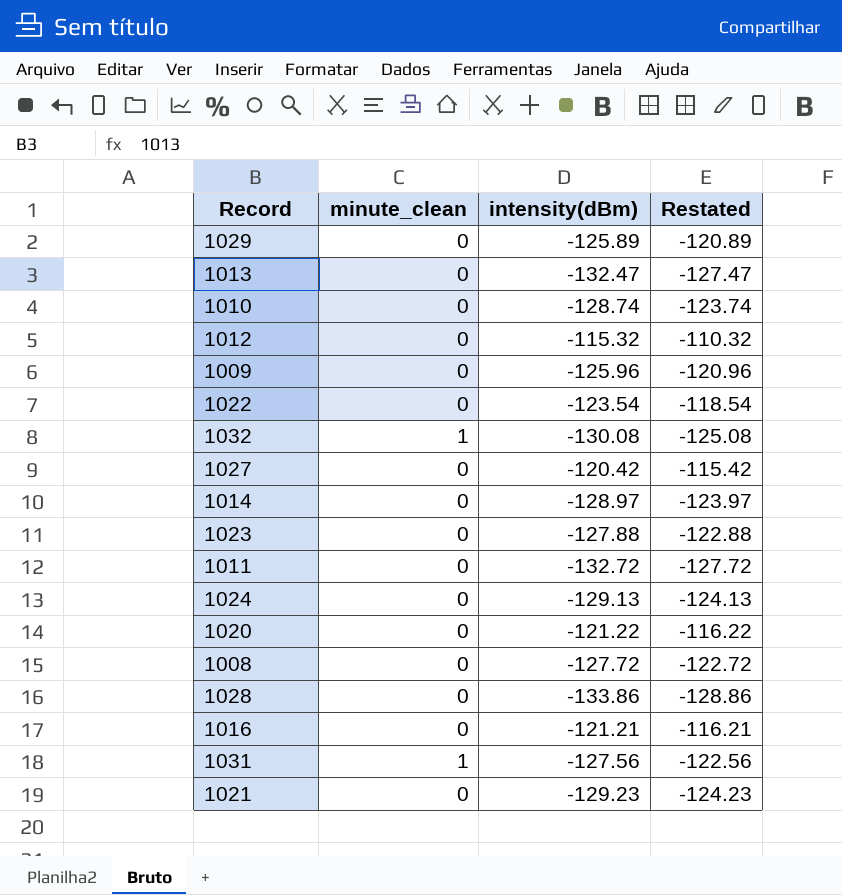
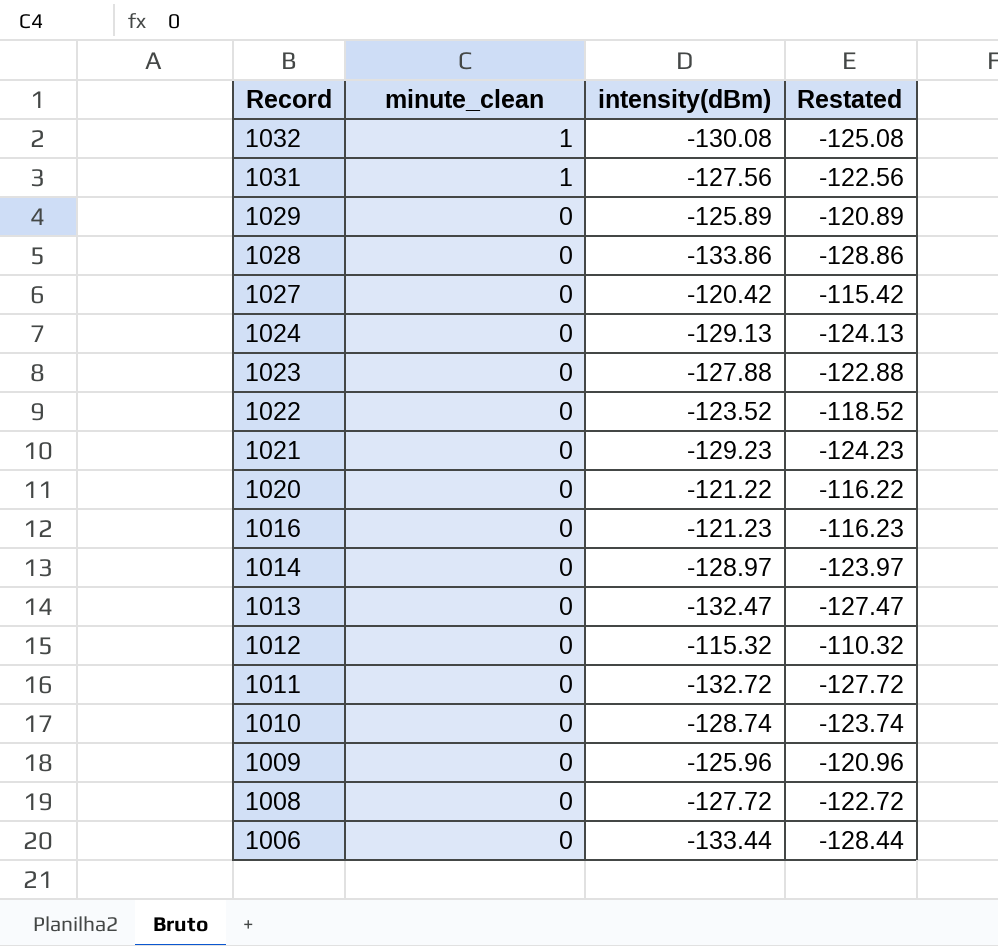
row order: none -> Record descending
1022 | intensity(dBm): -123.54 -> -123.52
1022 | Restated: -118.54 -> -118.52
1016 | intensity(dBm): -121.21 -> -121.23
1016 | Restated: -116.21 -> -116.23
row 1006: none -> 0 | -133.44 | -128.44

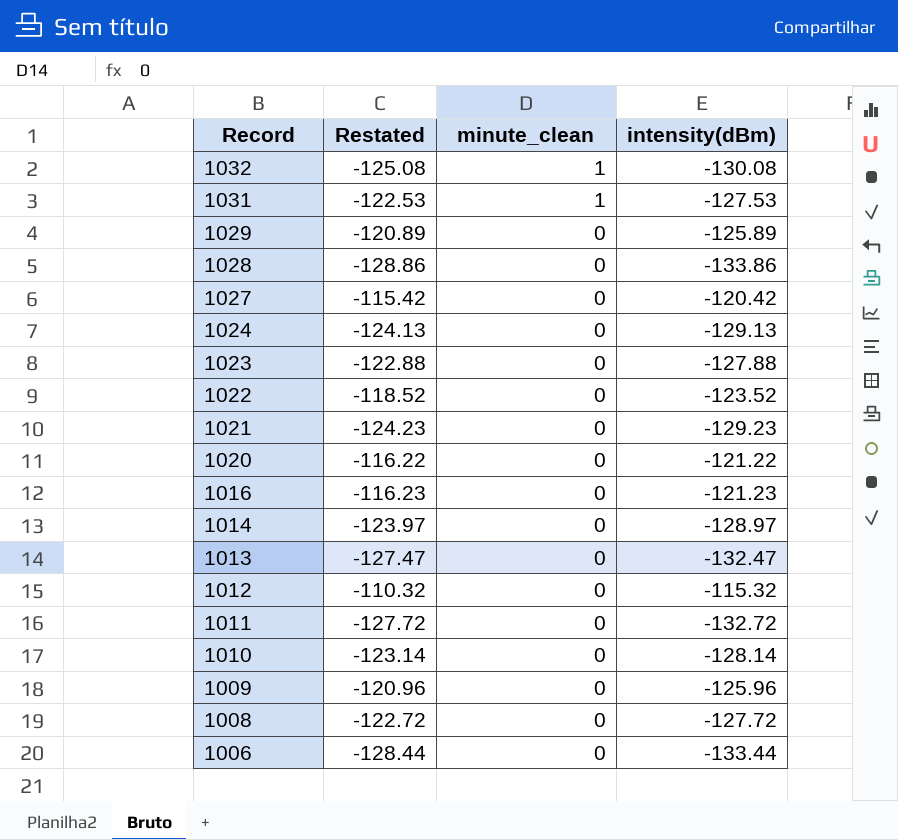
column Restated | position: 4 -> 2
1031 | Restated: -122.56 -> -122.53
1031 | intensity(dBm): -127.56 -> -127.53
1010 | Restated: -123.74 -> -123.14
1010 | intensity(dBm): -128.74 -> -128.14

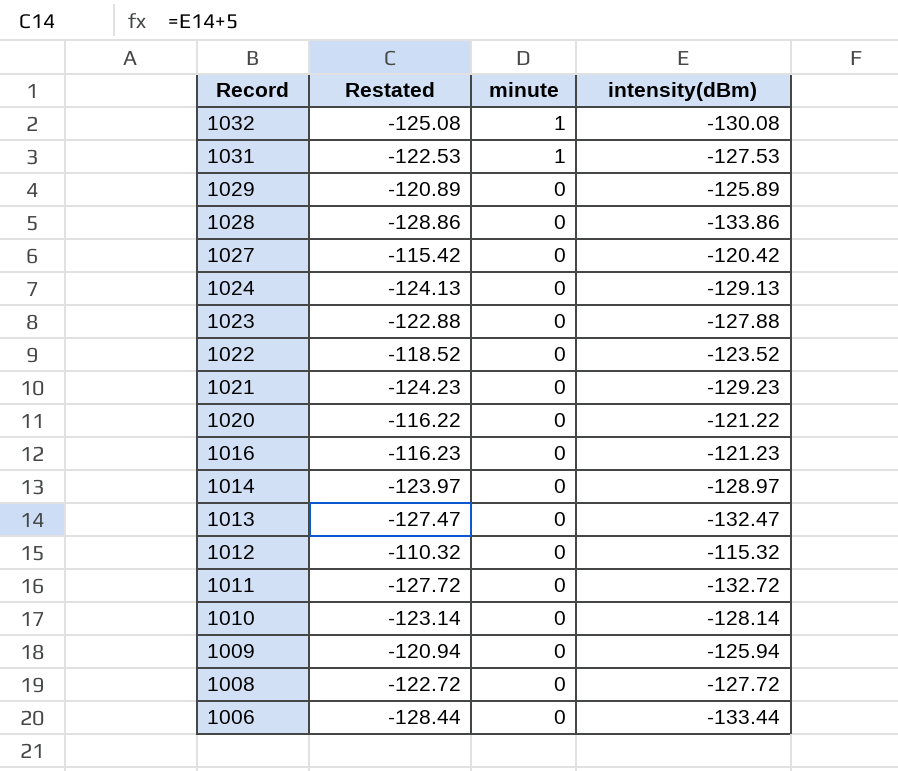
column name: minute_clean -> minute
1009 | Restated: -120.96 -> -120.94
1009 | intensity(dBm): -125.96 -> -125.94

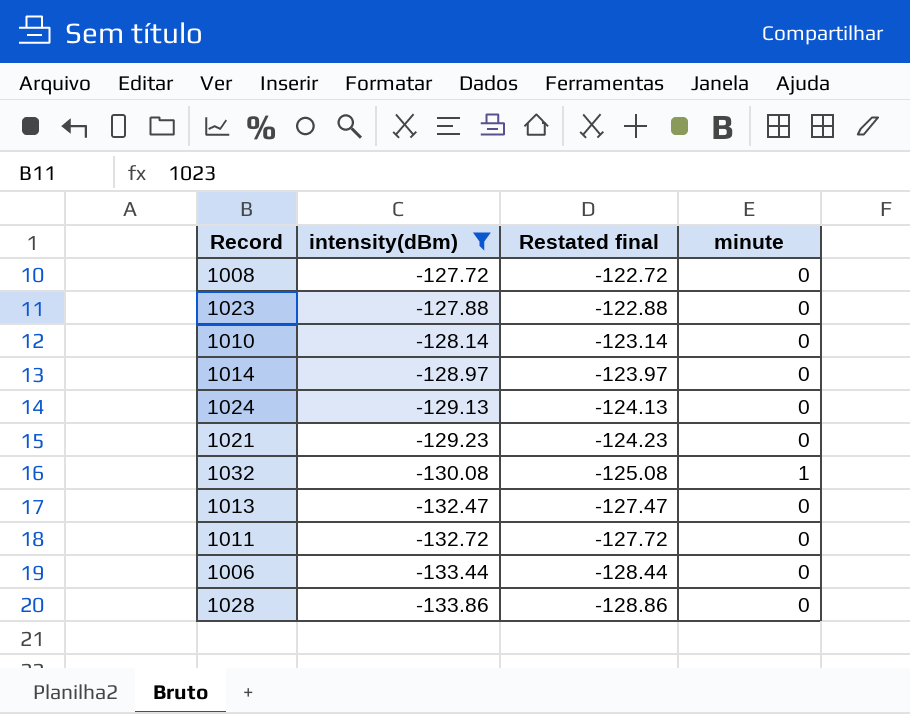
filter: none -> intensity(dBm) <= -127.72
row order: Record descending -> intensity(dBm) descending
column intensity(dBm) | position: 4 -> 2
column name: Restated -> Restated final

